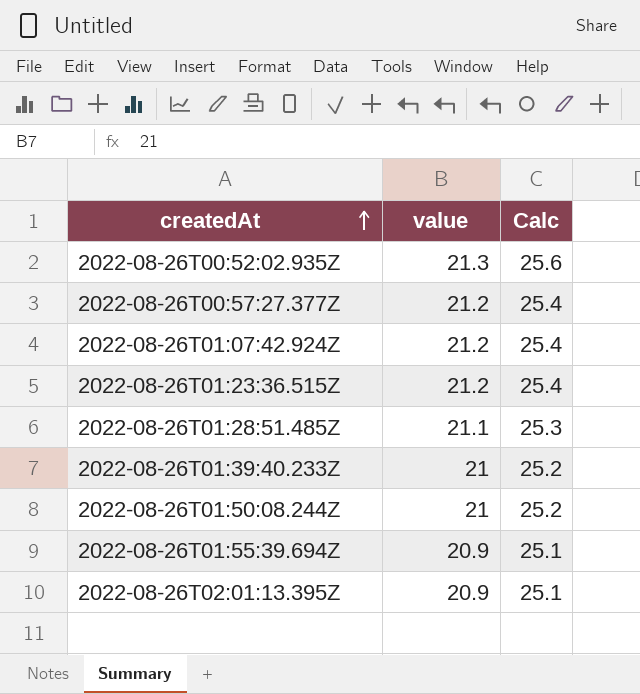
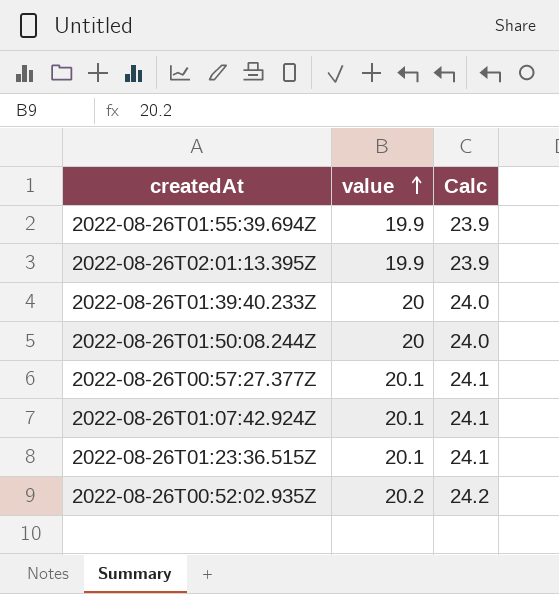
row order: createdAt ascending -> value ascending
row 2022-08-26T01:28:51.485Z: 21.1 | 25.3 -> none
2022-08-26T01:55:39.694Z | value: 20.9 -> 19.9
2022-08-26T01:55:39.694Z | Calc: 25.1 -> 23.9
2022-08-26T02:01:13.395Z | value: 20.9 -> 19.9
2022-08-26T02:01:13.395Z | Calc: 25.1 -> 23.9
2022-08-26T01:39:40.233Z | value: 21 -> 20
2022-08-26T01:39:40.233Z | Calc: 25.2 -> 24.0
2022-08-26T01:50:08.244Z | value: 21 -> 20
2022-08-26T01:50:08.244Z | Calc: 25.2 -> 24.0
2022-08-26T00:57:27.377Z | value: 21.2 -> 20.1
2022-08-26T00:57:27.377Z | Calc: 25.4 -> 24.1
2022-08-26T01:07:42.924Z | value: 21.2 -> 20.1
2022-08-26T01:07:42.924Z | Calc: 25.4 -> 24.1
2022-08-26T01:23:36.515Z | value: 21.2 -> 20.1
2022-08-26T01:23:36.515Z | Calc: 25.4 -> 24.1
2022-08-26T00:52:02.935Z | value: 21.3 -> 20.2
2022-08-26T00:52:02.935Z | Calc: 25.6 -> 24.2

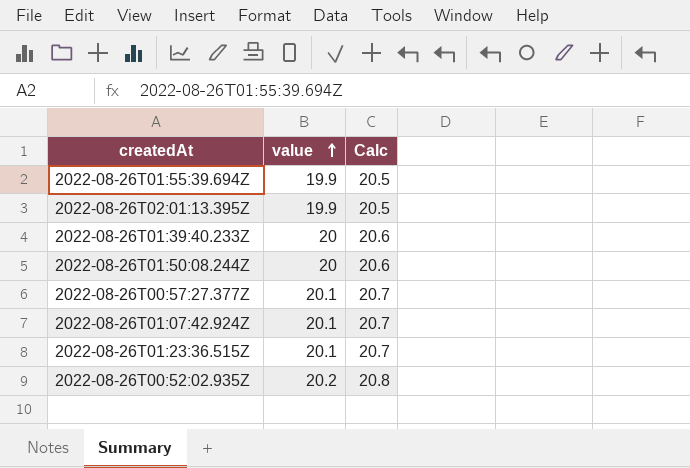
column Calc | formula: [value] * 1.2 -> [value] * 1.03

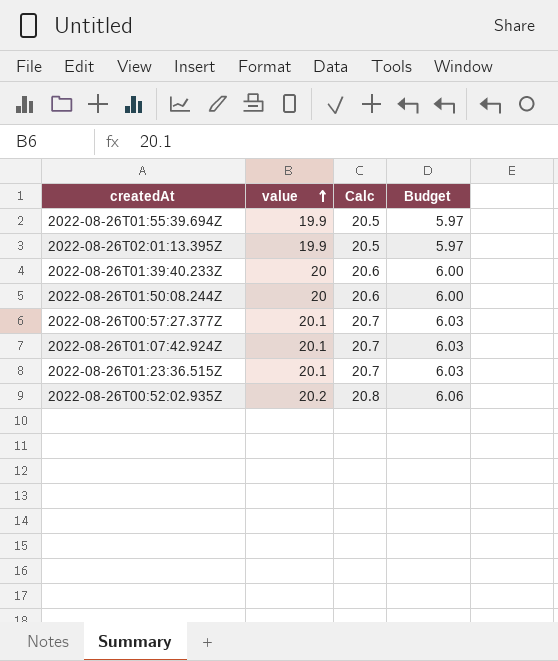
column Budget | formula: none -> [value] * 0.3

